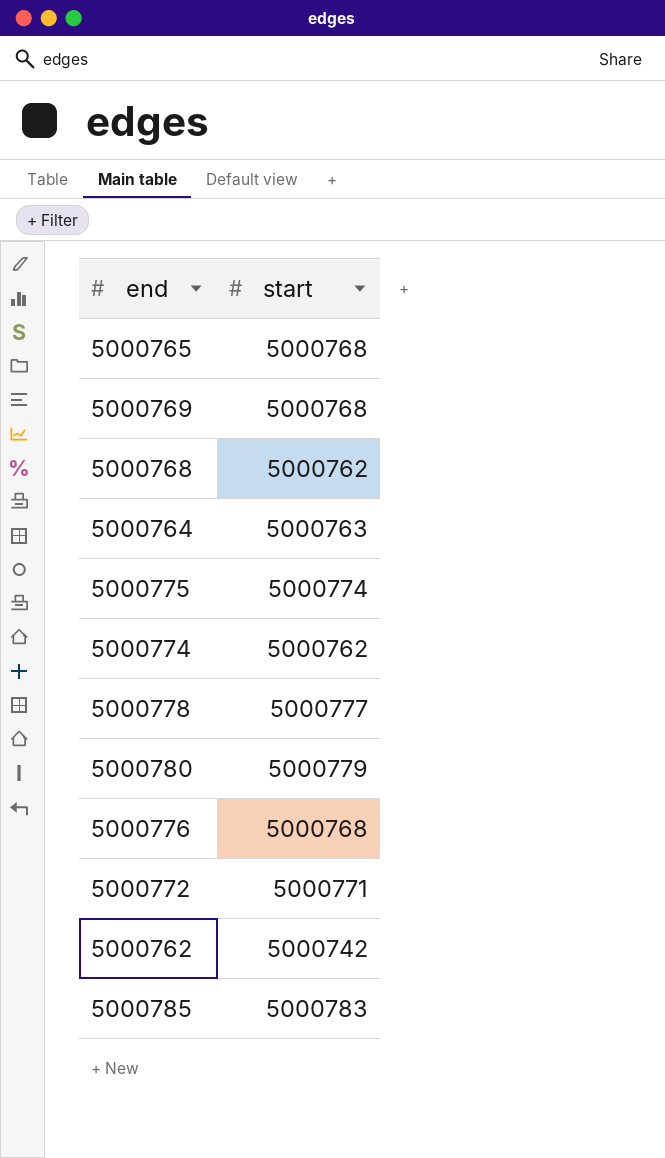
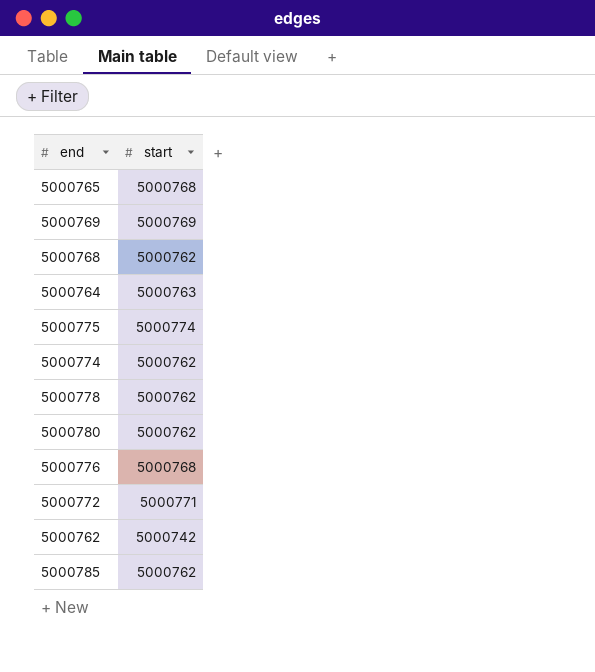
5000769 | start: 5000768 -> 5000769
5000778 | start: 5000777 -> 5000762
5000780 | start: 5000779 -> 5000762
5000785 | start: 5000783 -> 5000762

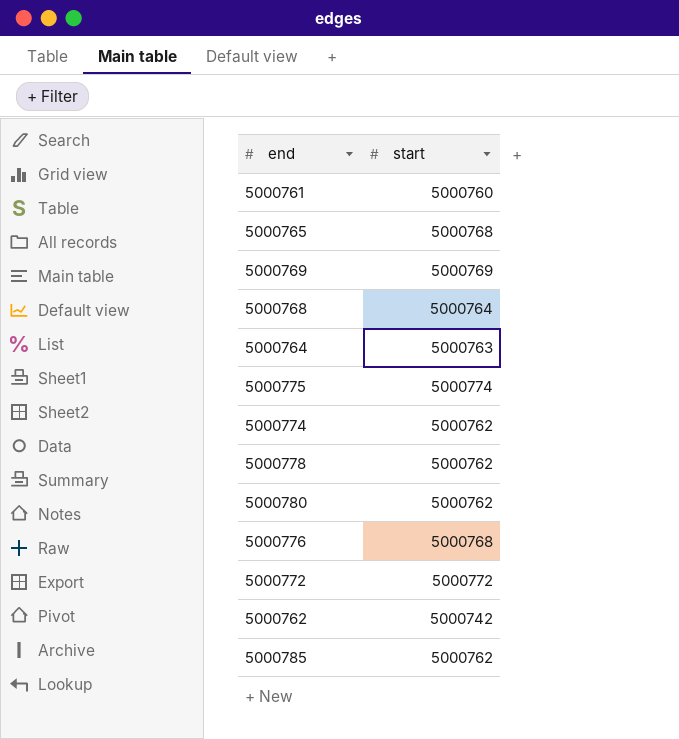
row 5000761: none -> 5000760
5000768 | start: 5000762 -> 5000764
5000772 | start: 5000771 -> 5000772

